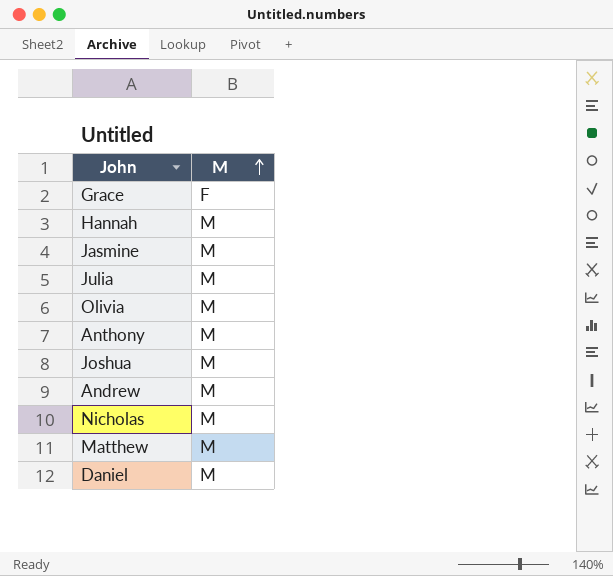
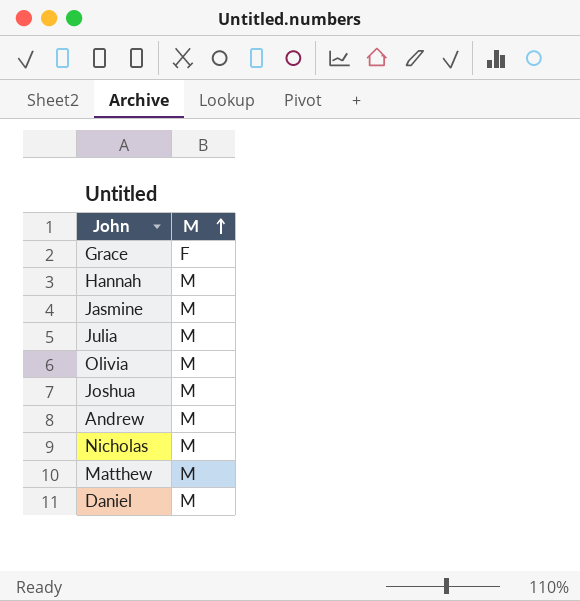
row Anthony: M -> none

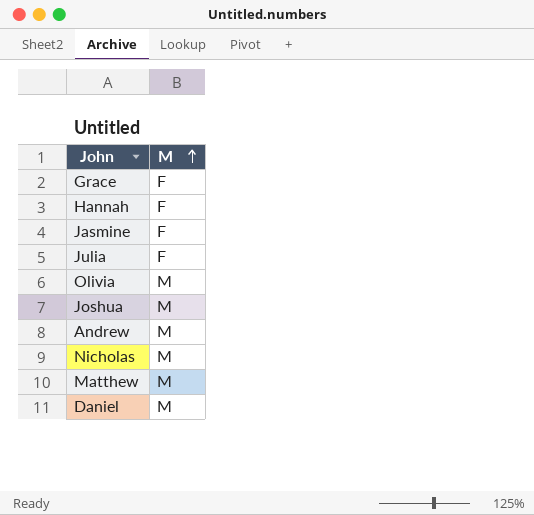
Hannah | M: M -> F
Jasmine | M: M -> F
Julia | M: M -> F

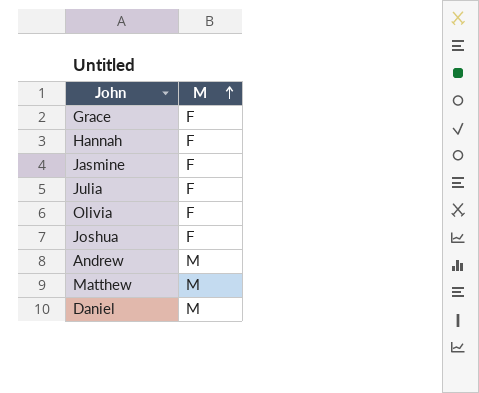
row Nicholas: M -> none
Olivia | M: M -> F
Joshua | M: M -> F

